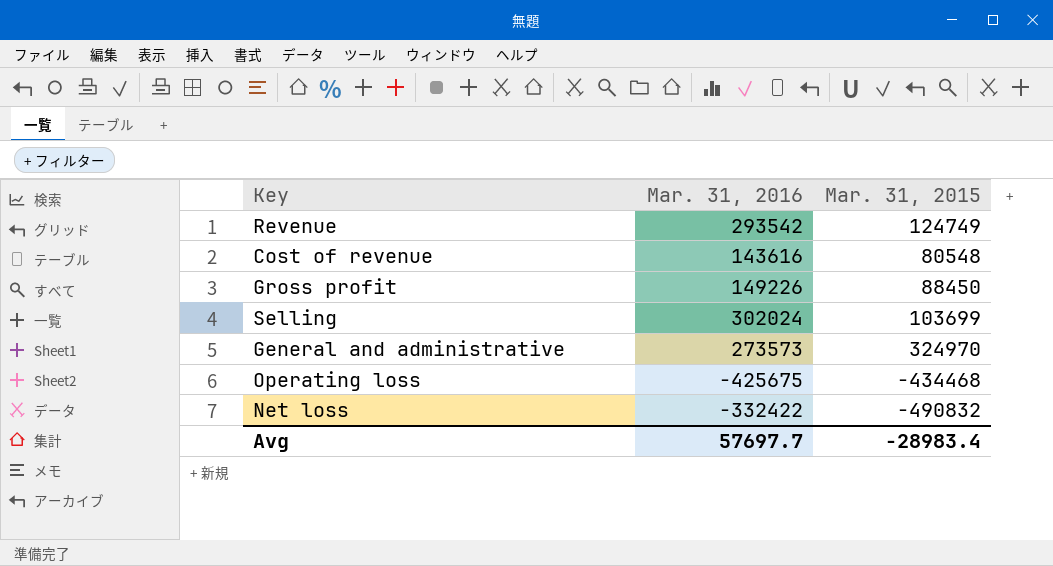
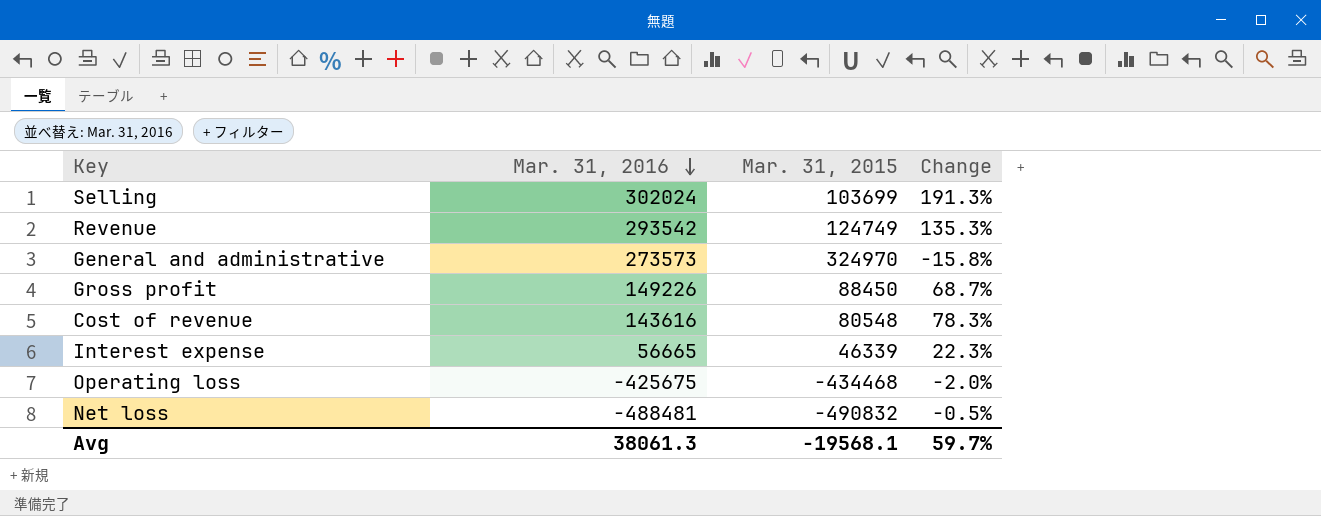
row order: none -> Mar. 31, 2016 descending
column Change | formula: none -> ([Mar. 31, 2016] - [Mar. 31, 2015]) / [Mar. 31, 2015]
row Interest expense: none -> 56665 | 46339 | 22.3%
Net loss | Mar. 31, 2016: -332422 -> -488481
Avg | Mar. 31, 2016: 57697.7 -> 38061.3
Avg | Mar. 31, 2015: -28983.4 -> -19568.1

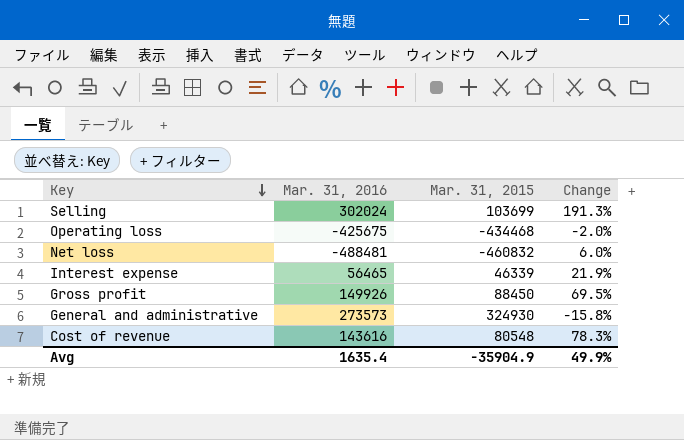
row order: Mar. 31, 2016 descending -> Key descending
row Revenue: 293542 | 124749 | 135.3% -> none
Net loss | Mar. 31, 2015: -490832 -> -460832
Net loss | Change: -0.5% -> 6.0%
Interest expense | Mar. 31, 2016: 56665 -> 56465
Interest expense | Change: 22.3% -> 21.9%
Gross profit | Mar. 31, 2016: 149226 -> 149926
Gross profit | Change: 68.7% -> 69.5%
General and administrative | Mar. 31, 2015: 324970 -> 324930
Avg | Mar. 31, 2016: 38061.3 -> 1635.4
Avg | Mar. 31, 2015: -19568.1 -> -35904.9
Avg | Change: 59.7% -> 49.9%

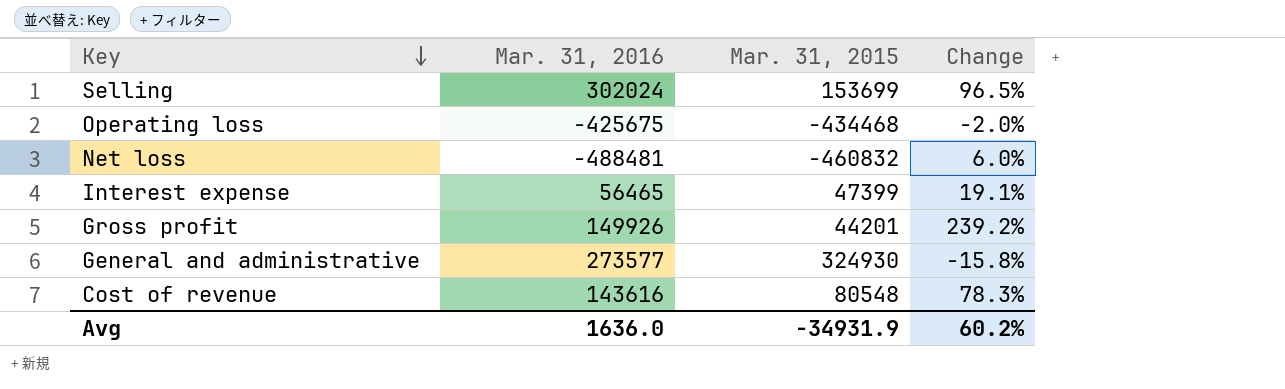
Selling | Mar. 31, 2015: 103699 -> 153699
Selling | Change: 191.3% -> 96.5%
Interest expense | Mar. 31, 2015: 46339 -> 47399
Interest expense | Change: 21.9% -> 19.1%
Gross profit | Mar. 31, 2015: 88450 -> 44201
Gross profit | Change: 69.5% -> 239.2%
General and administrative | Mar. 31, 2016: 273573 -> 273577
Avg | Mar. 31, 2016: 1635.4 -> 1636.0
Avg | Mar. 31, 2015: -35904.9 -> -34931.9
Avg | Change: 49.9% -> 60.2%

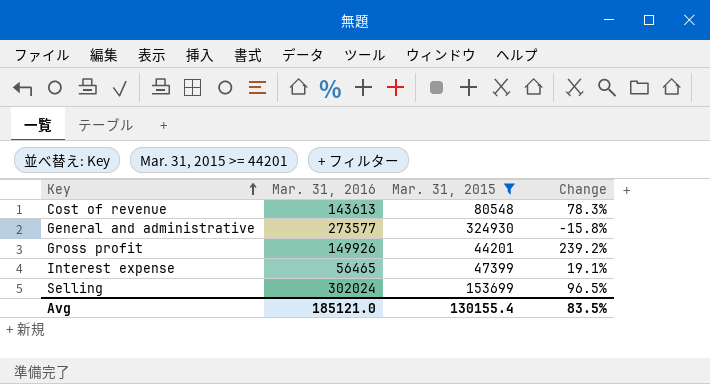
filter: none -> Mar. 31, 2015 >= 44201
row order: Key descending -> Key ascending
Cost of revenue | Mar. 31, 2016: 143616 -> 143613
Avg | Mar. 31, 2016: 1636.0 -> 185121.0
Avg | Mar. 31, 2015: -34931.9 -> 130155.4
Avg | Change: 60.2% -> 83.5%

